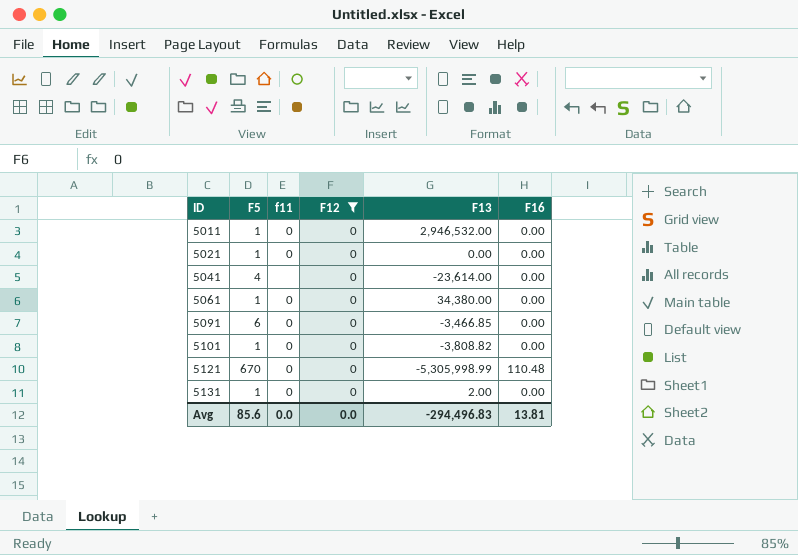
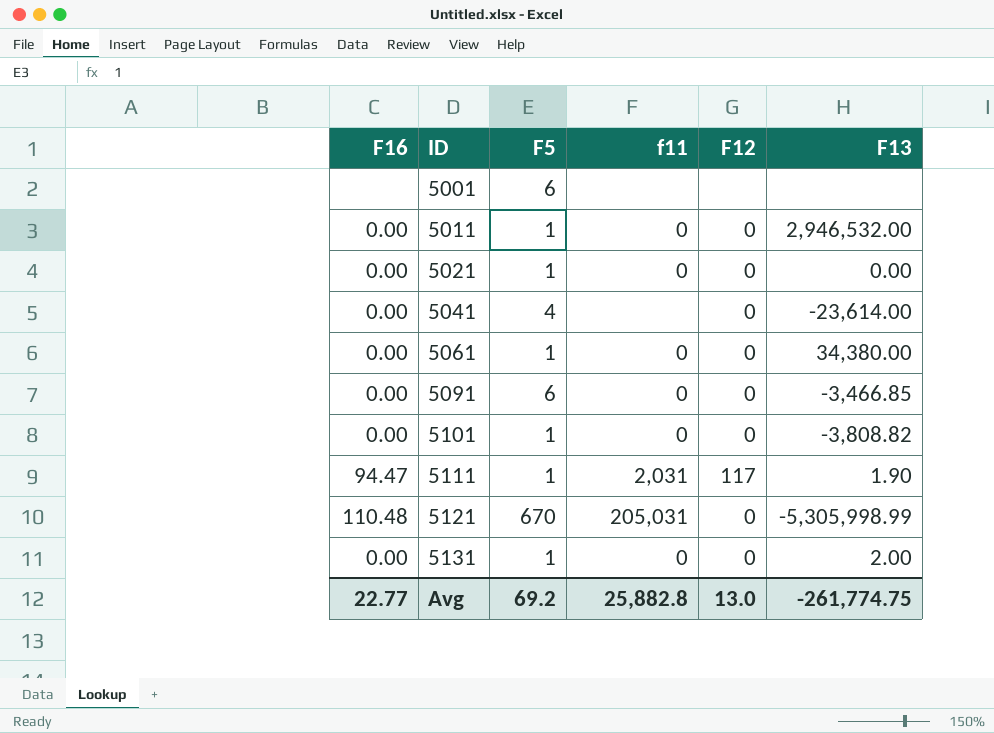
filter: F12 = 0 -> none
column F16 | position: 6 -> 1
5121 | f11: 0 -> 205,031
Avg | F16: 13.81 -> 22.77
Avg | F5: 85.6 -> 69.2
Avg | f11: 0.0 -> 25,882.8
Avg | F12: 0.0 -> 13.0
Avg | F13: -294,496.83 -> -261,774.75

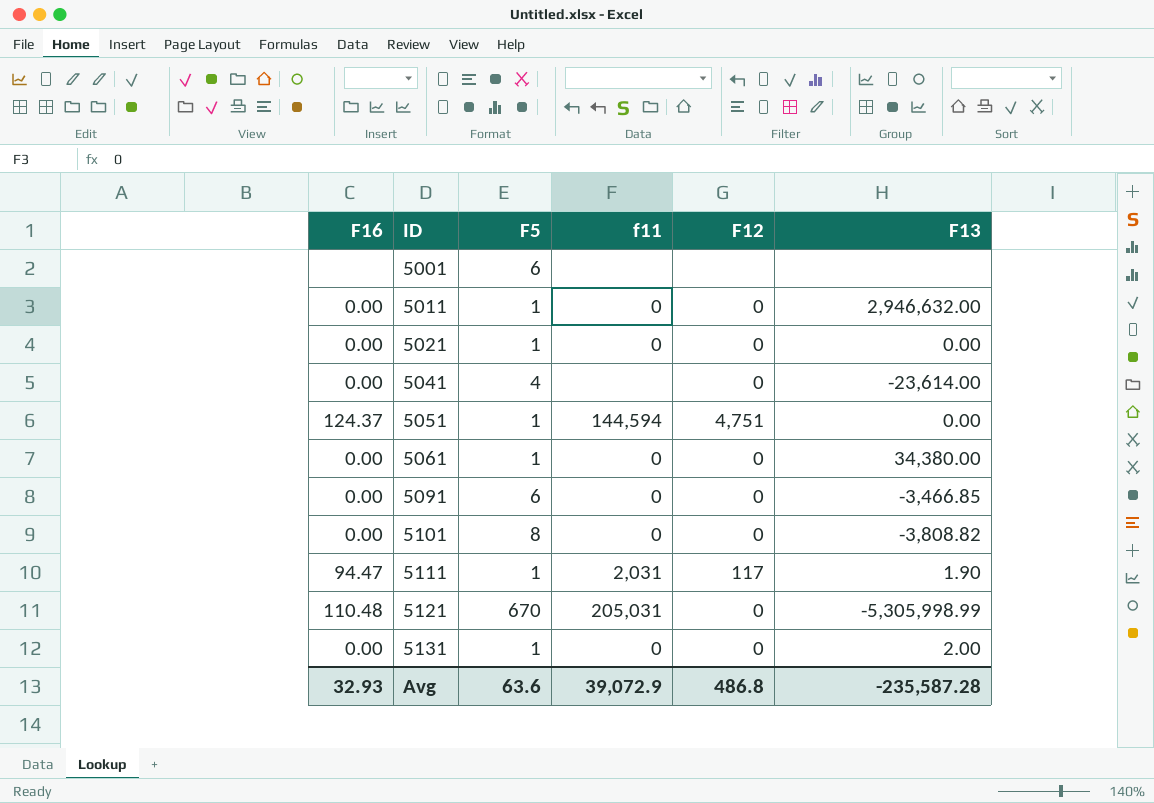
5011 | F13: 2,946,532.00 -> 2,946,632.00
row 5051: none -> 124.37 | 1 | 144,594 | 4,751 | 0.00
5101 | F5: 1 -> 8
Avg | F16: 22.77 -> 32.93
Avg | F5: 69.2 -> 63.6
Avg | f11: 25,882.8 -> 39,072.9
Avg | F12: 13.0 -> 486.8
Avg | F13: -261,774.75 -> -235,587.28

